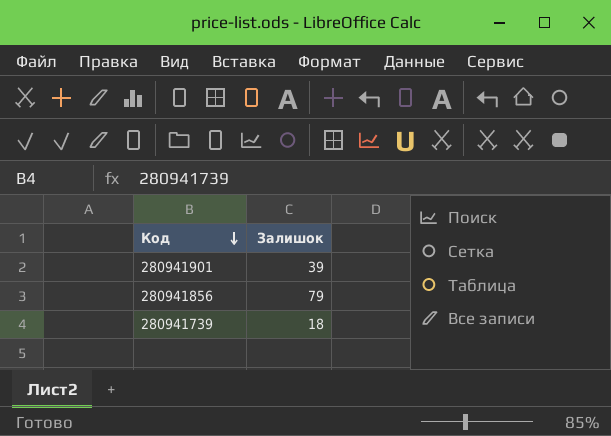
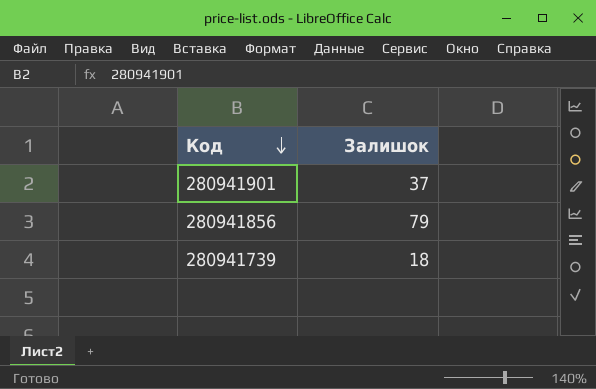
280941901 | Залишок: 39 -> 37

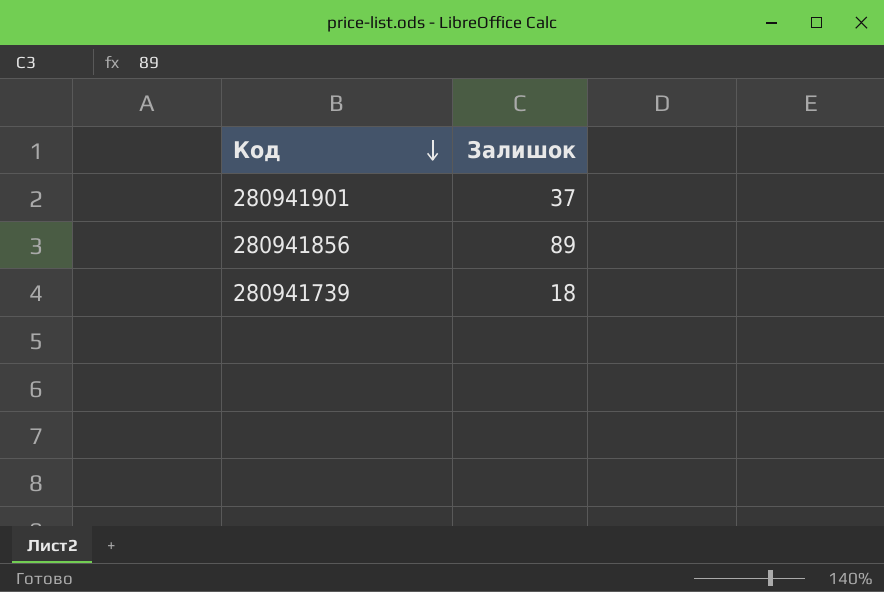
280941856 | Залишок: 79 -> 89

